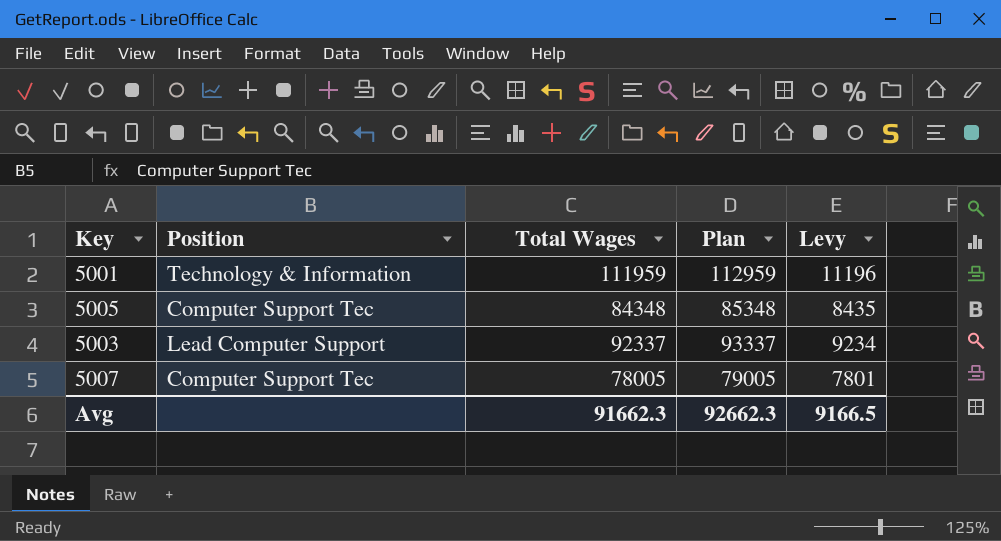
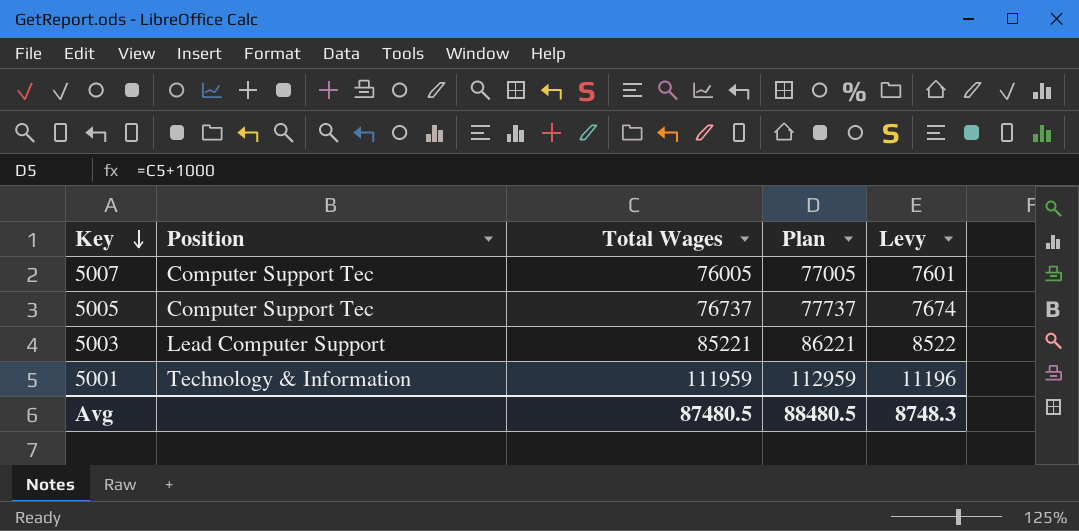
row order: none -> Key descending
5007 | Total Wages: 78005 -> 76005
5007 | Plan: 79005 -> 77005
5007 | Levy: 7801 -> 7601
5005 | Total Wages: 84348 -> 76737
5005 | Plan: 85348 -> 77737
5005 | Levy: 8435 -> 7674
5003 | Total Wages: 92337 -> 85221
5003 | Plan: 93337 -> 86221
5003 | Levy: 9234 -> 8522
Avg | Total Wages: 91662.3 -> 87480.5
Avg | Plan: 92662.3 -> 88480.5
Avg | Levy: 9166.5 -> 8748.3

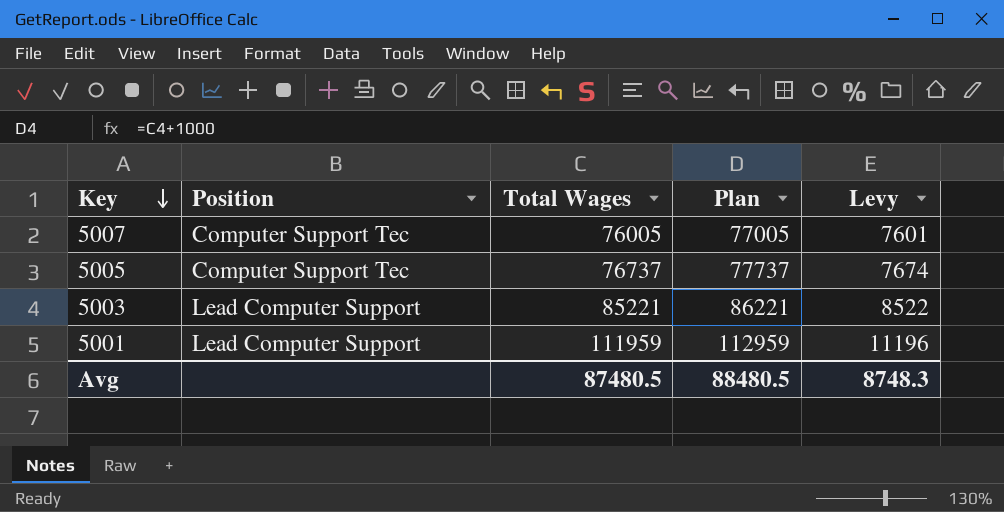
5001 | Position: Technology & Information -> Lead Computer Support

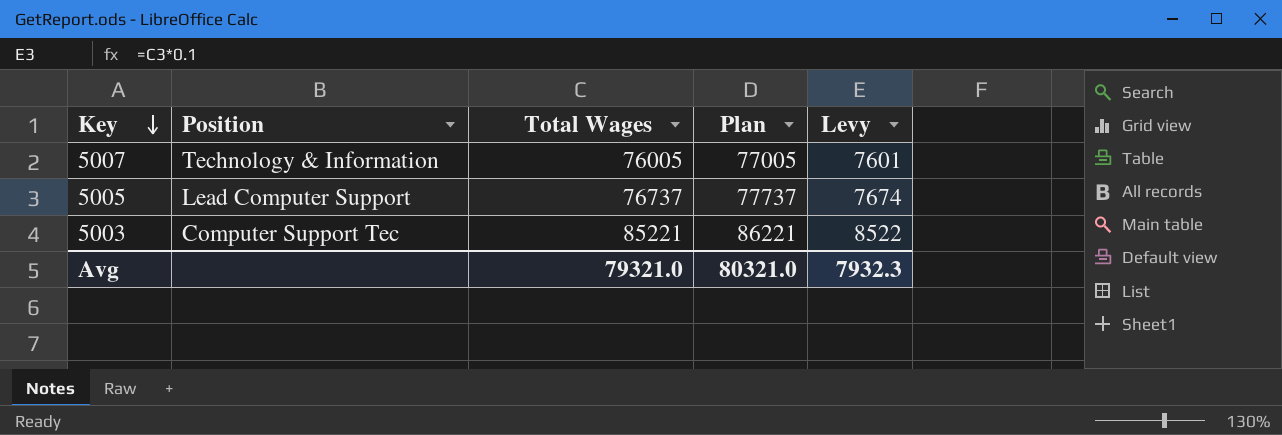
row 5001: Lead Computer Support | 111959 | 112959 | 11196 -> none
5007 | Position: Computer Support Tec -> Technology & Information
5005 | Position: Computer Support Tec -> Lead Computer Support
5003 | Position: Lead Computer Support -> Computer Support Tec
Avg | Total Wages: 87480.5 -> 79321.0
Avg | Plan: 88480.5 -> 80321.0
Avg | Levy: 8748.3 -> 7932.3

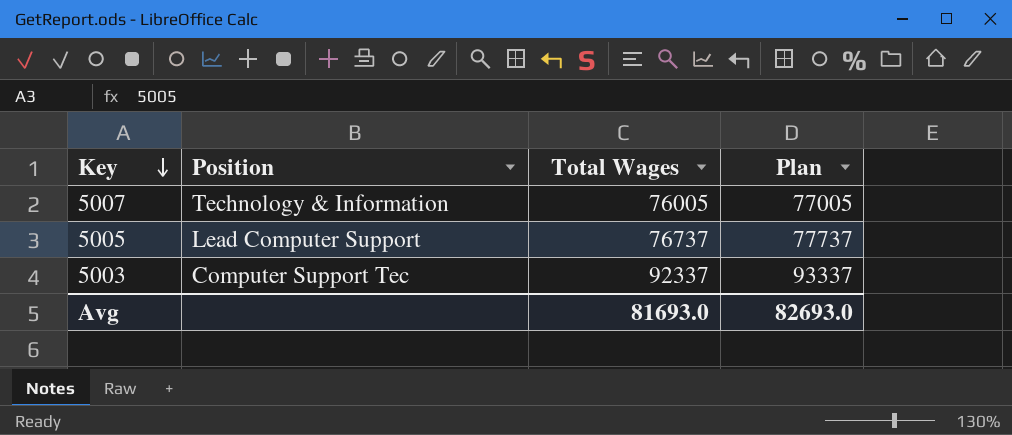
column Levy | formula: [Total Wages] * 0.1 -> none
5003 | Total Wages: 85221 -> 92337
5003 | Plan: 86221 -> 93337
Avg | Total Wages: 79321.0 -> 81693.0
Avg | Plan: 80321.0 -> 82693.0

